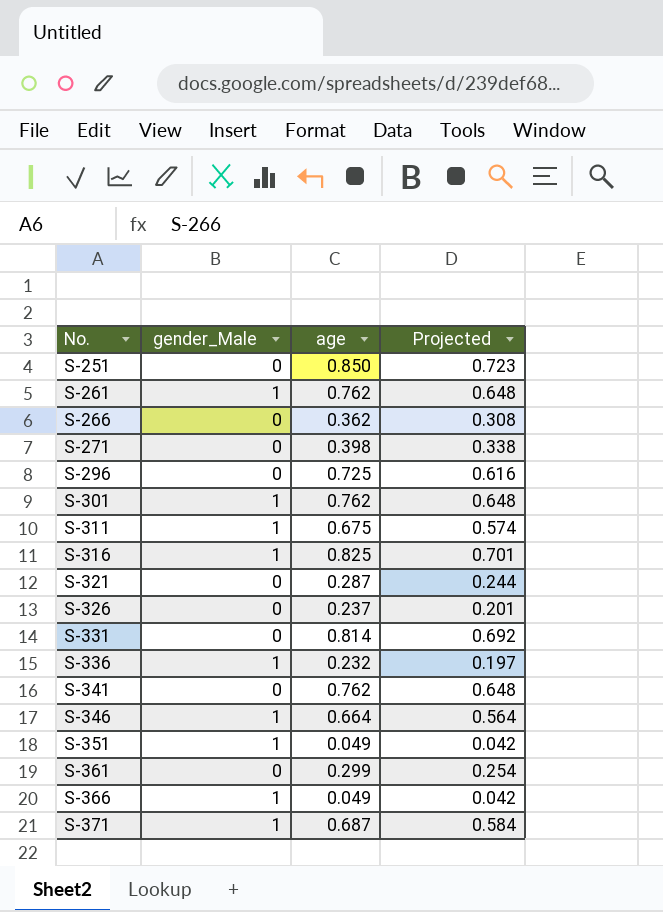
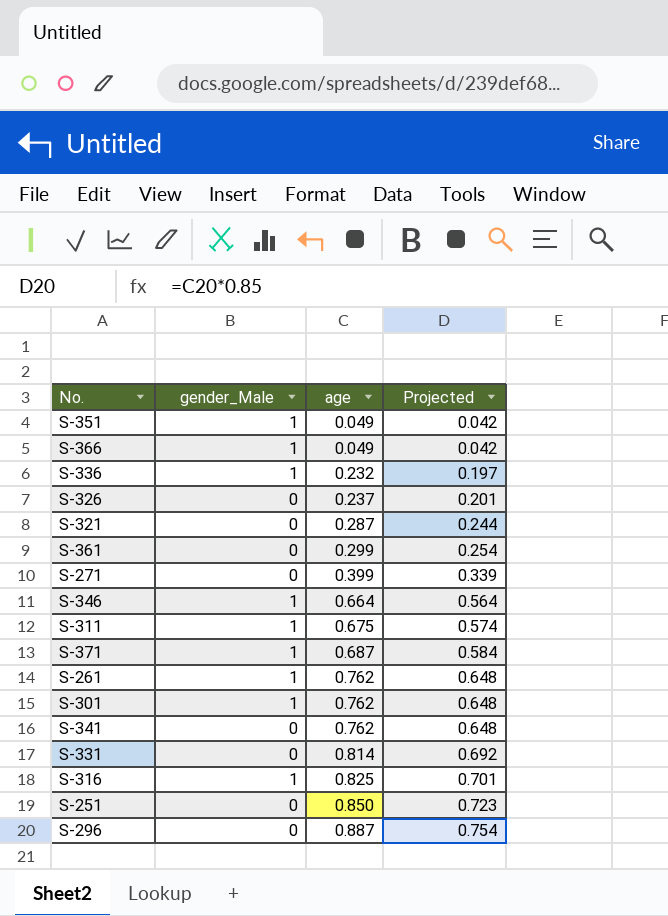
row order: No. ascending -> age ascending
row S-266: 0 | 0.362 | 0.308 -> none
S-271 | age: 0.398 -> 0.399
S-271 | Projected: 0.338 -> 0.339
S-296 | age: 0.725 -> 0.887
S-296 | Projected: 0.616 -> 0.754

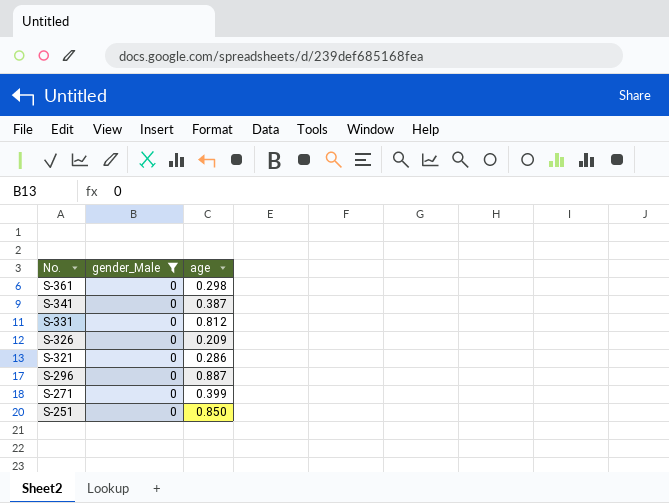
filter: none -> gender_Male = 0
row order: age ascending -> No. descending
column Projected | formula: [age] * 0.85 -> none
S-361 | age: 0.299 -> 0.298
S-341 | age: 0.762 -> 0.387
S-331 | age: 0.814 -> 0.812
S-326 | age: 0.237 -> 0.209
S-321 | age: 0.287 -> 0.286

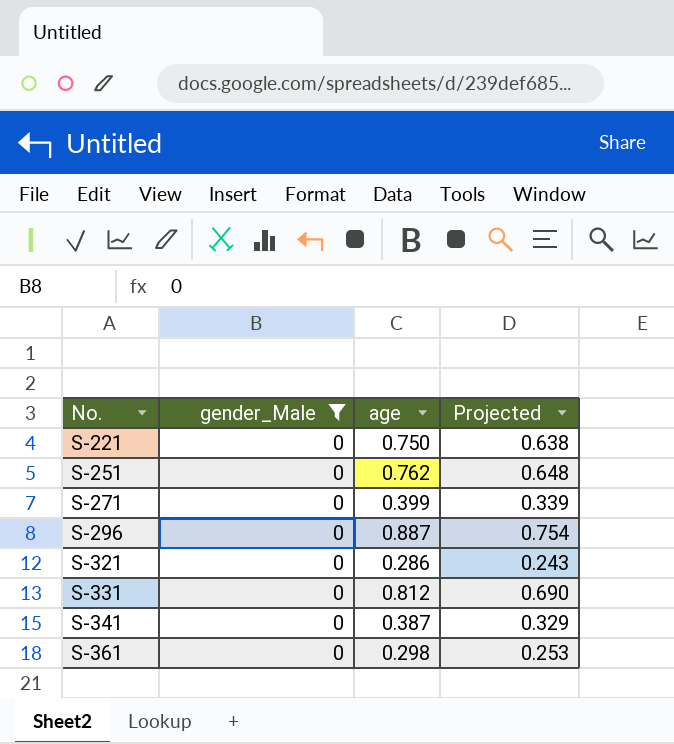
row order: No. descending -> No. ascending
column Projected | formula: none -> [age] * 0.85
row S-326: 0 | 0.209 -> none
row S-221: none -> 0 | 0.750 | 0.638
S-251 | age: 0.850 -> 0.762

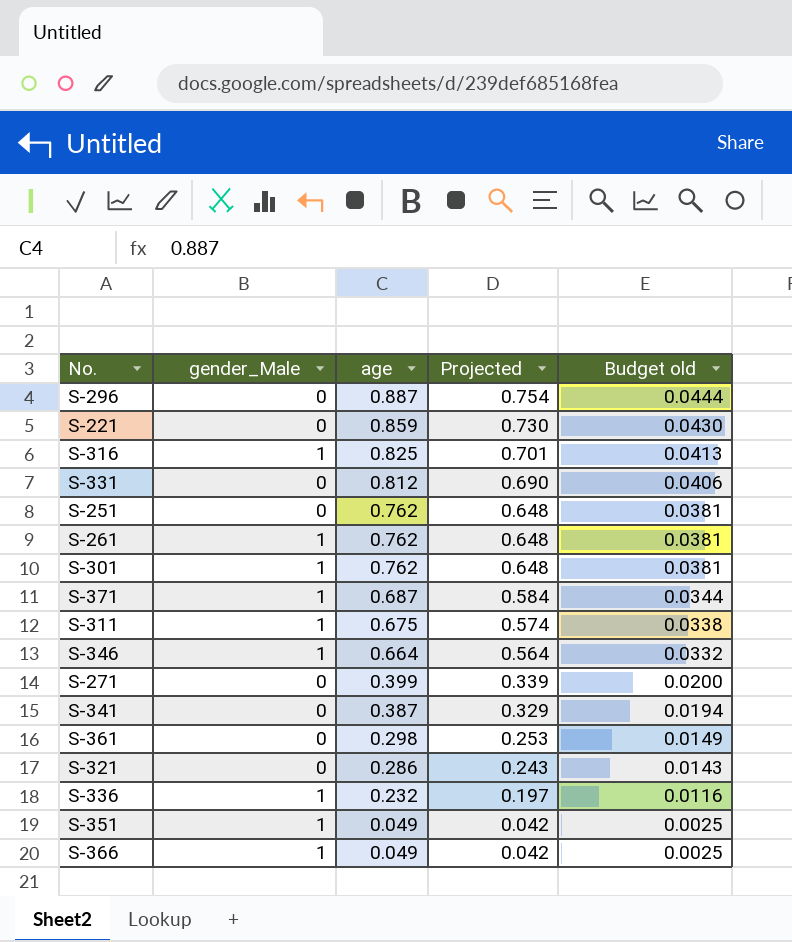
filter: gender_Male = 0 -> none
row order: No. ascending -> age descending
column Budget old | formula: none -> [age] * 0.05
S-221 | age: 0.750 -> 0.859
S-221 | Projected: 0.638 -> 0.730

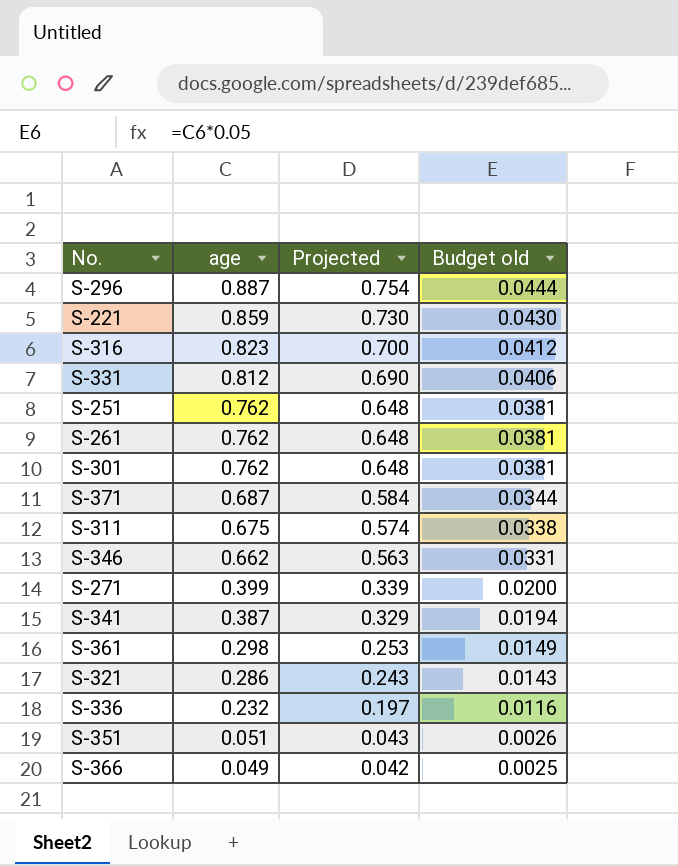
column gender_Male | position: 2 -> none
S-316 | age: 0.825 -> 0.823
S-316 | Projected: 0.701 -> 0.700
S-316 | Budget old: 0.0413 -> 0.0412
S-346 | age: 0.664 -> 0.662
S-346 | Projected: 0.564 -> 0.563
S-346 | Budget old: 0.0332 -> 0.0331
S-351 | age: 0.049 -> 0.051
S-351 | Projected: 0.042 -> 0.043
S-351 | Budget old: 0.0025 -> 0.0026

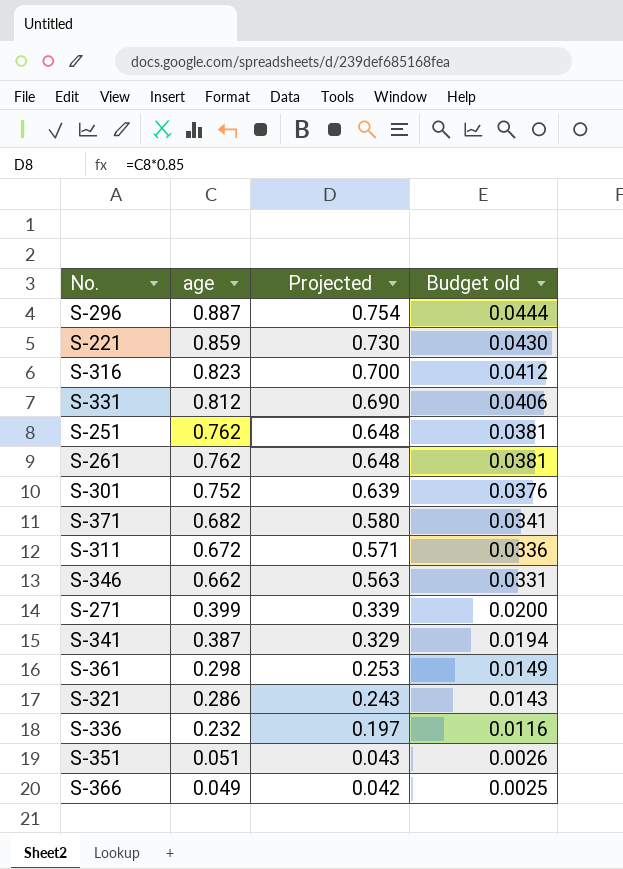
S-301 | age: 0.762 -> 0.752
S-301 | Projected: 0.648 -> 0.639
S-301 | Budget old: 0.0381 -> 0.0376
S-371 | age: 0.687 -> 0.682
S-371 | Projected: 0.584 -> 0.580
S-371 | Budget old: 0.0344 -> 0.0341
S-311 | age: 0.675 -> 0.672
S-311 | Projected: 0.574 -> 0.571
S-311 | Budget old: 0.0338 -> 0.0336

